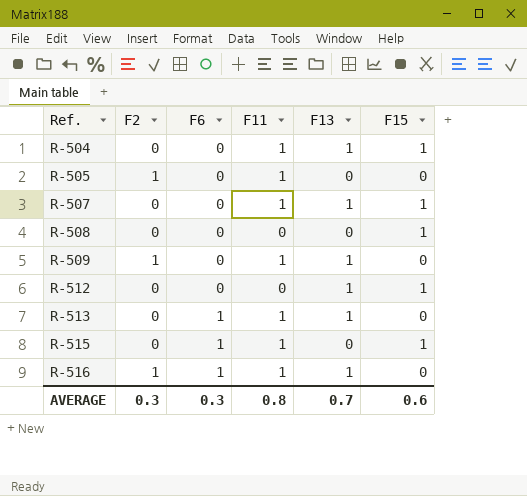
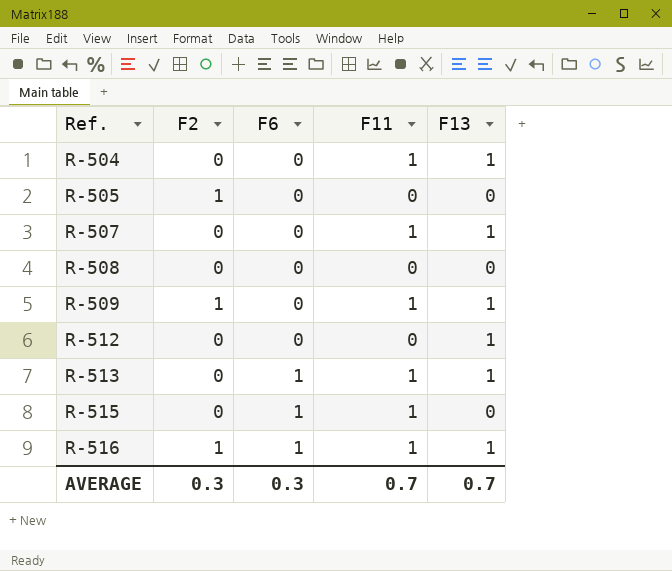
column F15 | position: 6 -> none
R-505 | F11: 1 -> 0
AVERAGE | F11: 0.8 -> 0.7

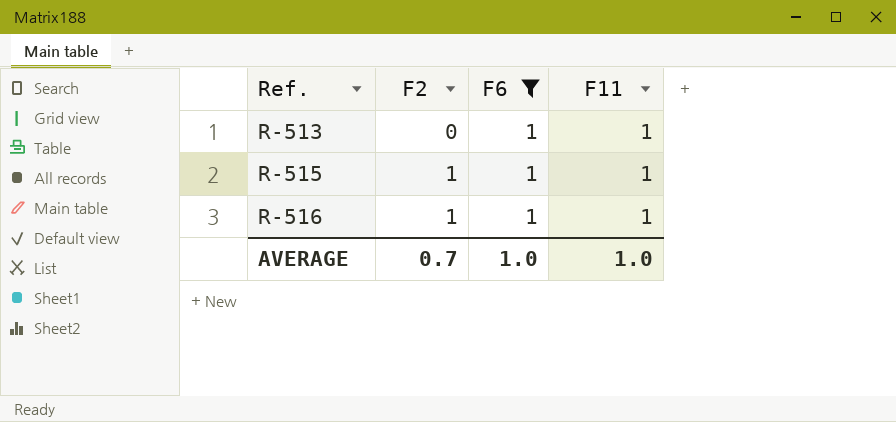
filter: none -> F6 = 1
column F13 | position: 5 -> none
R-515 | F2: 0 -> 1
AVERAGE | F2: 0.3 -> 0.7
AVERAGE | F6: 0.3 -> 1.0
AVERAGE | F11: 0.7 -> 1.0

